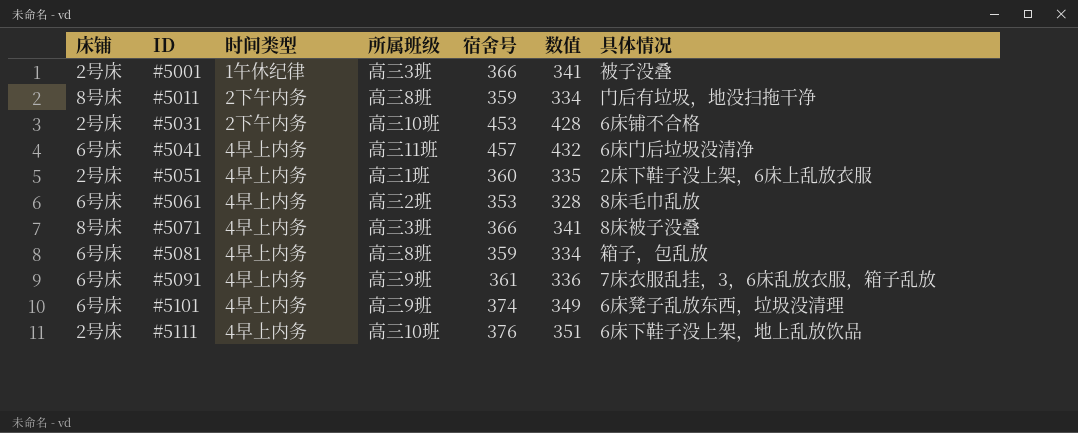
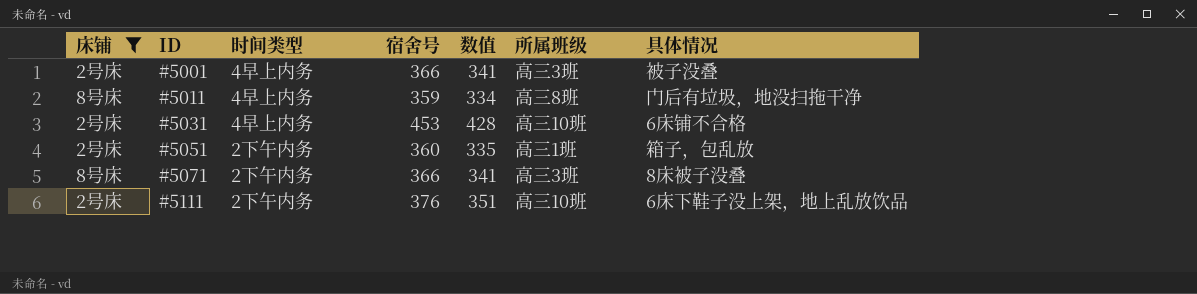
filter: none -> 床铺 != 6号床
column 所属班级 | position: 4 -> 6
#5001 | 时间类型: 1午休纪律 -> 4早上内务
#5011 | 时间类型: 2下午内务 -> 4早上内务
#5031 | 时间类型: 2下午内务 -> 4早上内务
#5051 | 时间类型: 4早上内务 -> 2下午内务
#5051 | 具体情况: 2床下鞋子没上架，6床上乱放衣服 -> 箱子，包乱放
#5071 | 时间类型: 4早上内务 -> 2下午内务
#5111 | 时间类型: 4早上内务 -> 2下午内务

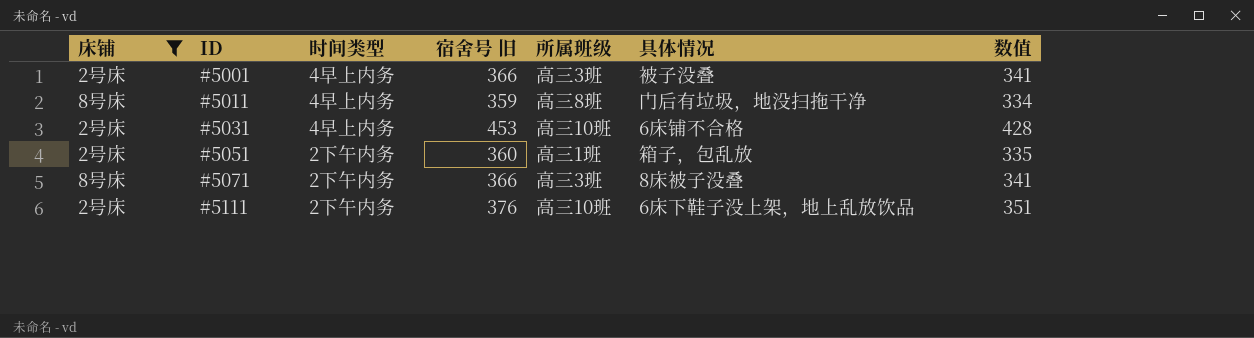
column name: 宿舍号 -> 宿舍号 旧
column 数值 | position: 5 -> 7

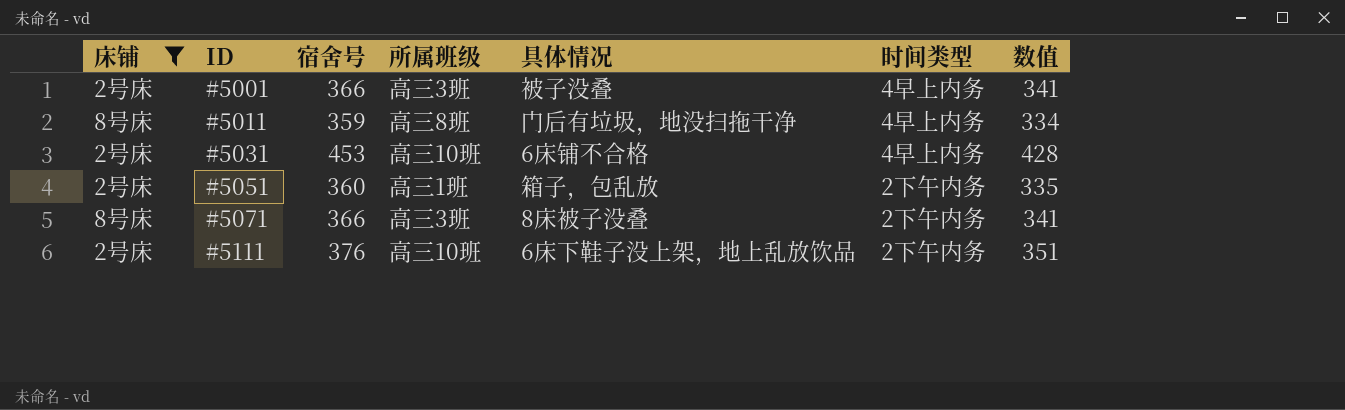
column name: 宿舍号 旧 -> 宿舍号
column 时间类型 | position: 3 -> 6

